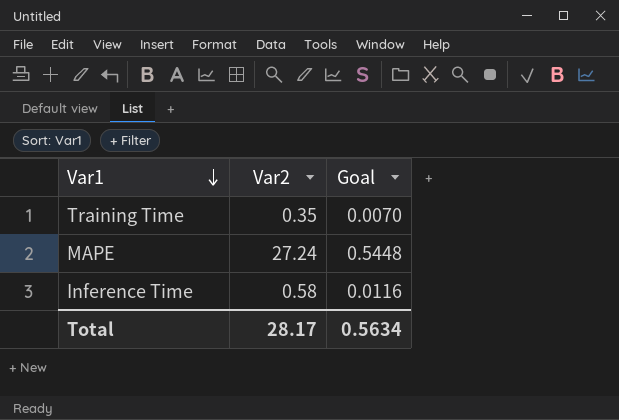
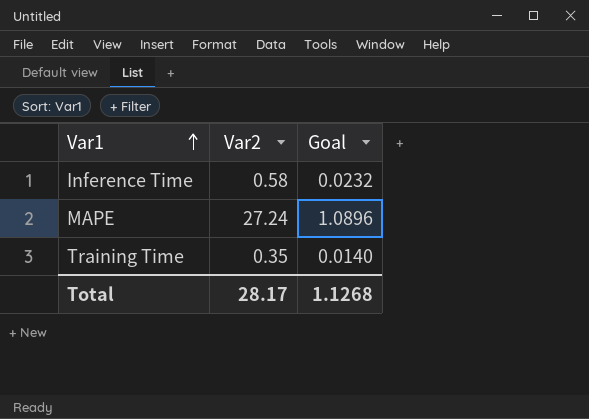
row order: Var1 descending -> Var1 ascending
column Goal | formula: [Var2] * 0.02 -> [Var2] * 0.04
Total | Goal: 0.5634 -> 1.1268

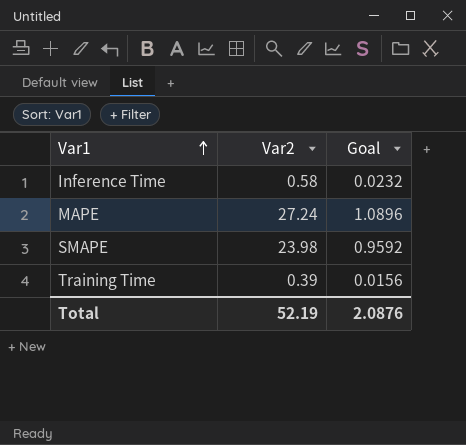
row SMAPE: none -> 23.98 | 0.9592
Training Time | Var2: 0.35 -> 0.39
Training Time | Goal: 0.0140 -> 0.0156
Total | Var2: 28.17 -> 52.19
Total | Goal: 1.1268 -> 2.0876

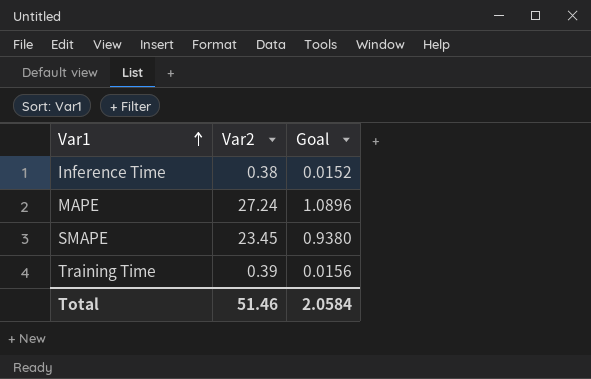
Inference Time | Var2: 0.58 -> 0.38
Inference Time | Goal: 0.0232 -> 0.0152
SMAPE | Var2: 23.98 -> 23.45
SMAPE | Goal: 0.9592 -> 0.9380
Total | Var2: 52.19 -> 51.46
Total | Goal: 2.0876 -> 2.0584

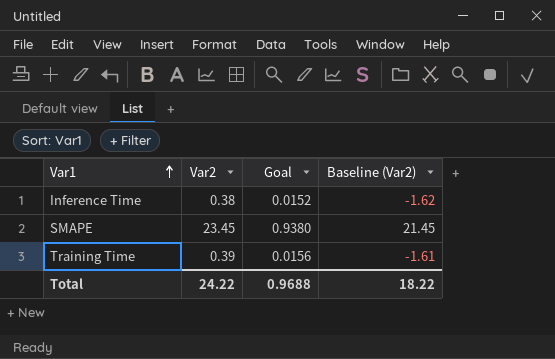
column Baseline (Var2) | formula: none -> [Var2] - 2
row MAPE: 27.24 | 1.0896 -> none
Total | Var2: 51.46 -> 24.22
Total | Goal: 2.0584 -> 0.9688

